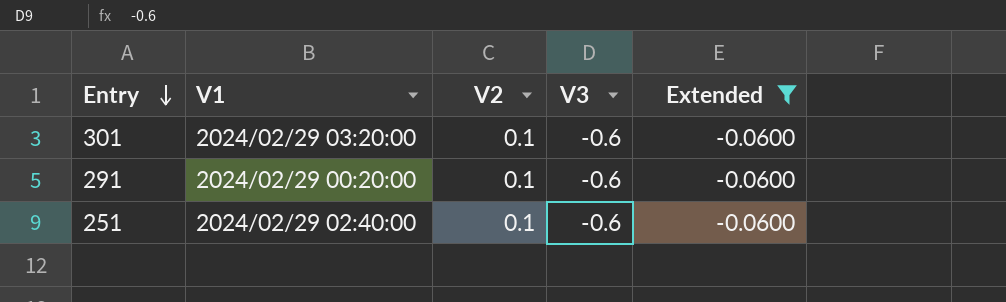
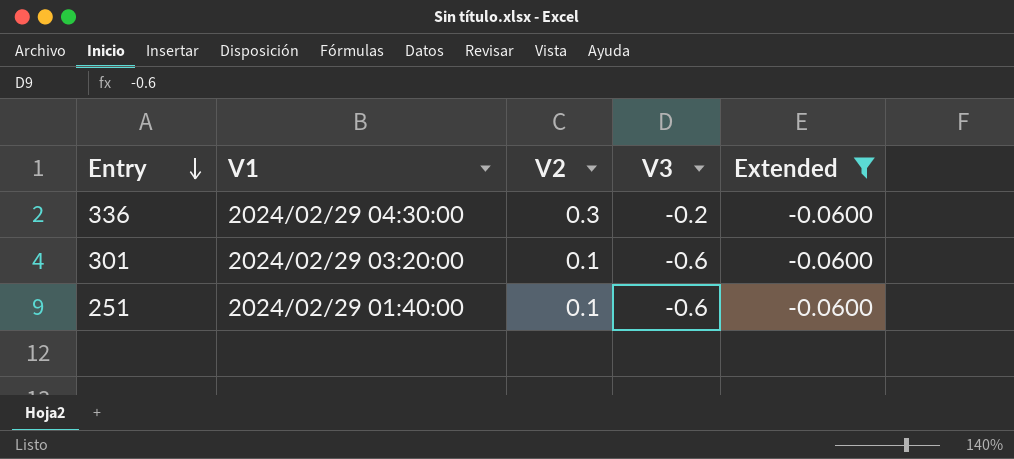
row 291: 2024/02/29 00:20:00 | 0.1 | -0.6 | -0.0600 -> none
row 336: none -> 2024/02/29 04:30:00 | 0.3 | -0.2 | -0.0600
251 | V1: 2024/02/29 02:40:00 -> 2024/02/29 01:40:00

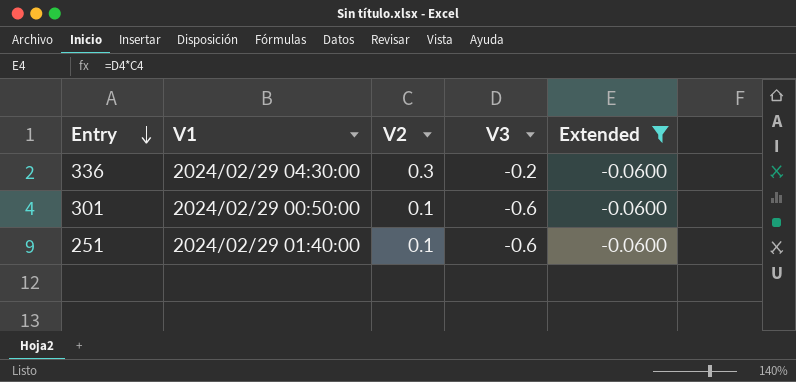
301 | V1: 2024/02/29 03:20:00 -> 2024/02/29 00:50:00

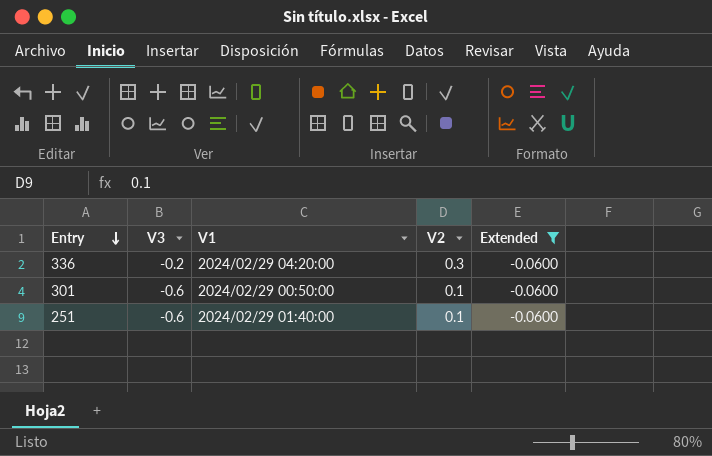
column V3 | position: 4 -> 2
336 | V1: 2024/02/29 04:30:00 -> 2024/02/29 04:20:00

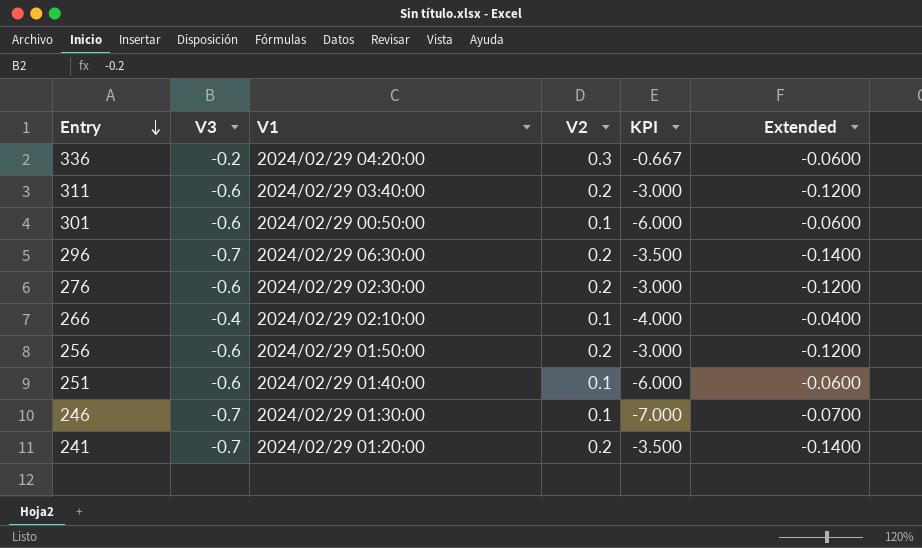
filter: Extended = -0.0600 -> none
column KPI | formula: none -> [V3] / [V2]

